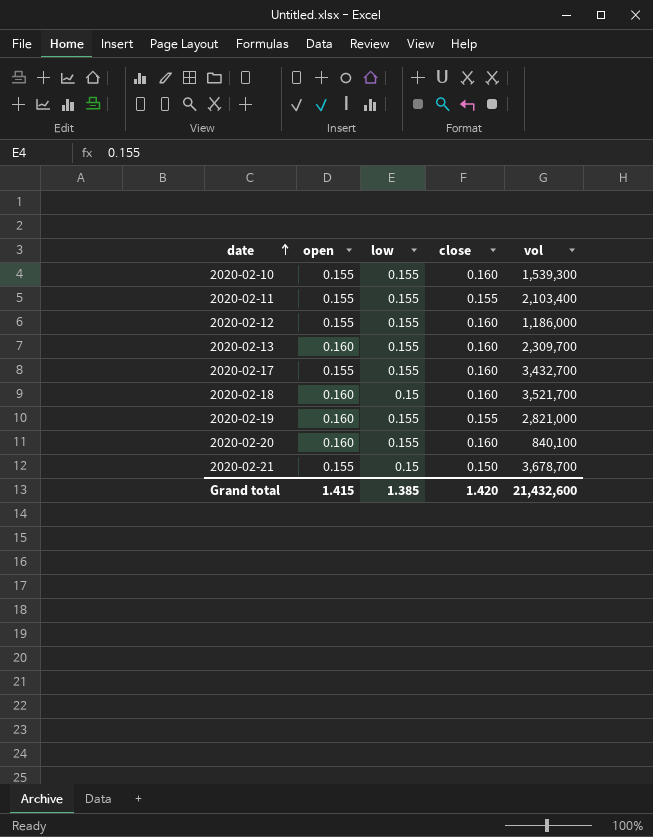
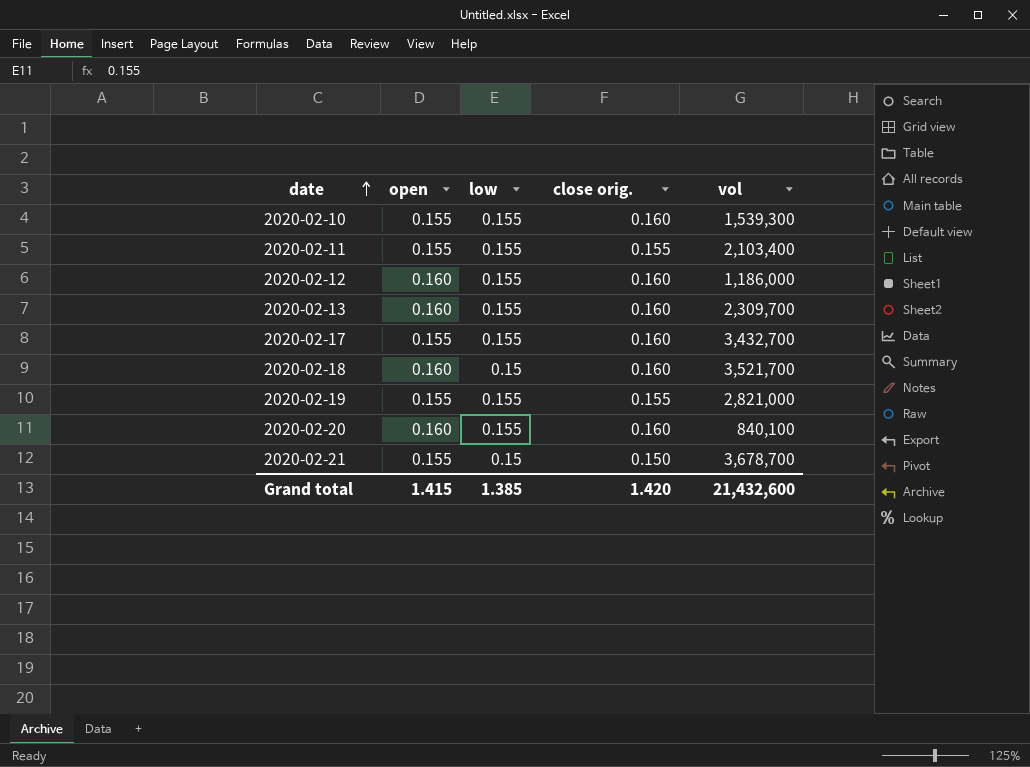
column name: close -> close orig.
2020-02-12 | open: 0.155 -> 0.160
2020-02-19 | open: 0.160 -> 0.155

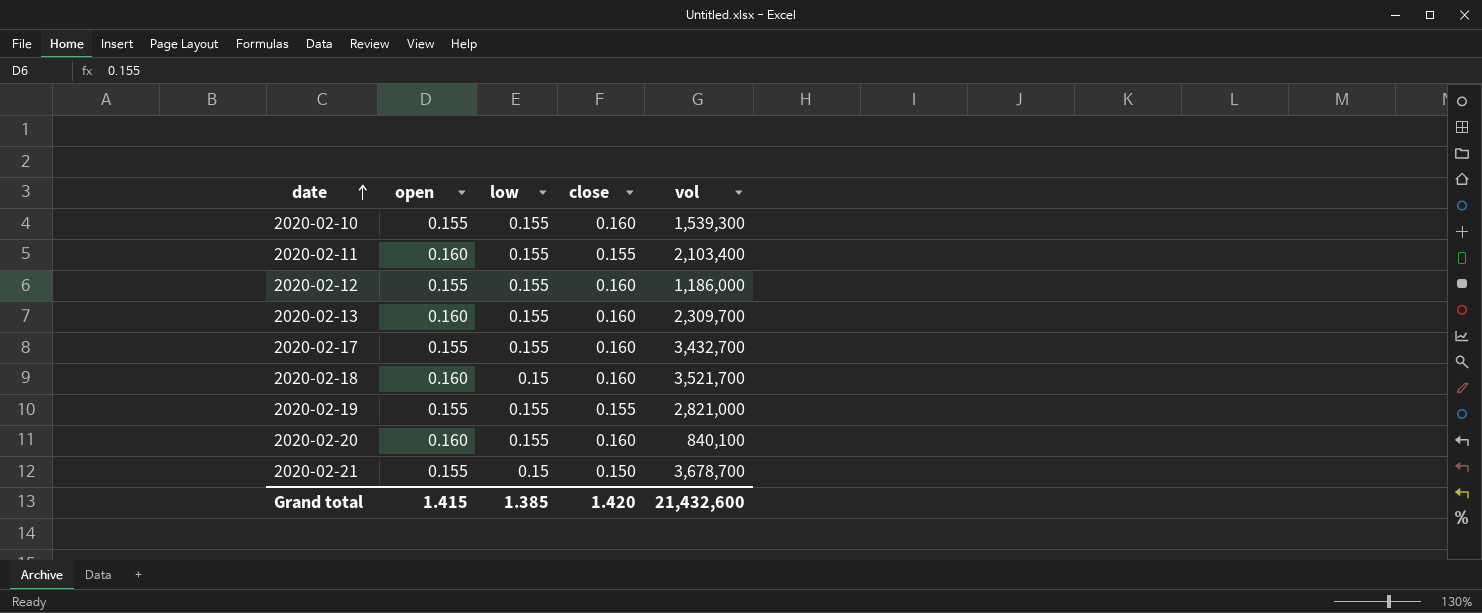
column name: close orig. -> close
2020-02-11 | open: 0.155 -> 0.160
2020-02-12 | open: 0.160 -> 0.155

